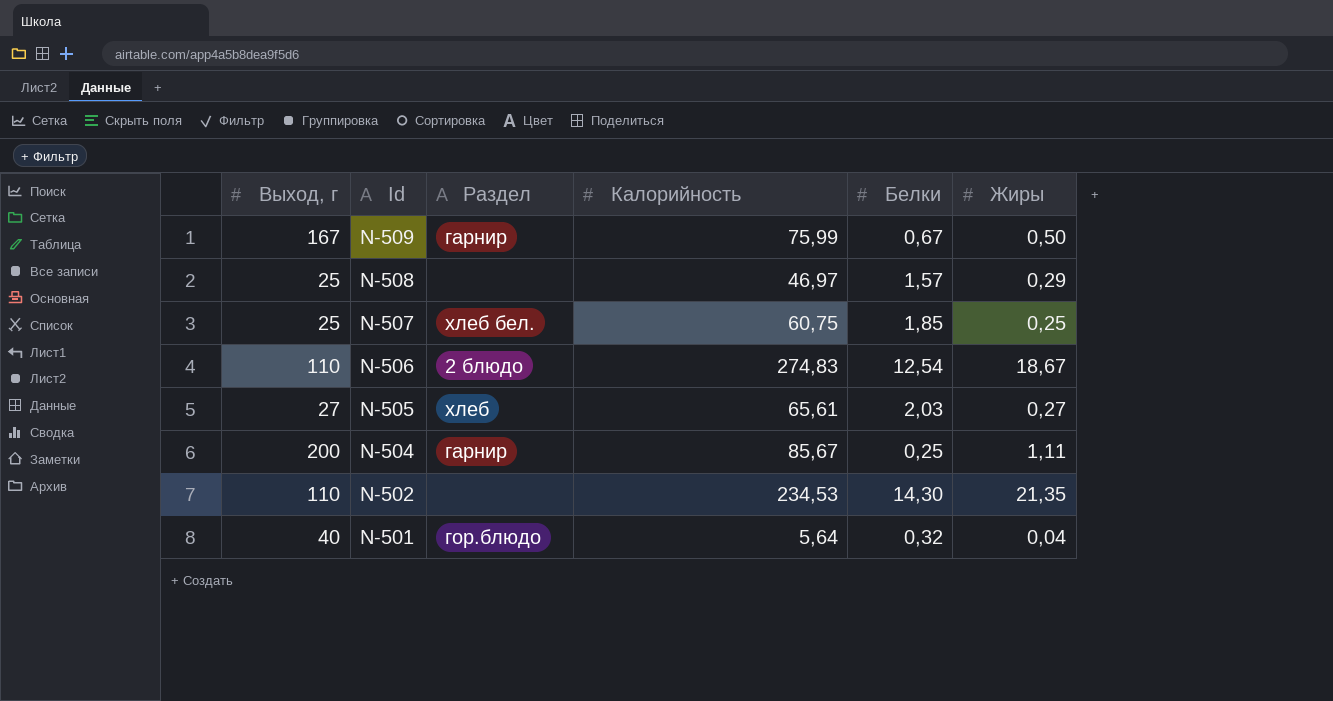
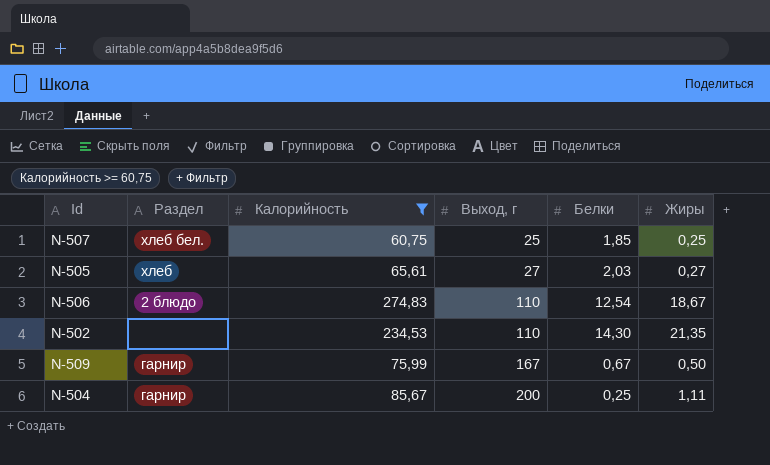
filter: none -> Калорийность >= 60,75
row order: Id descending -> Выход, г ascending
column Выход, г | position: 1 -> 4

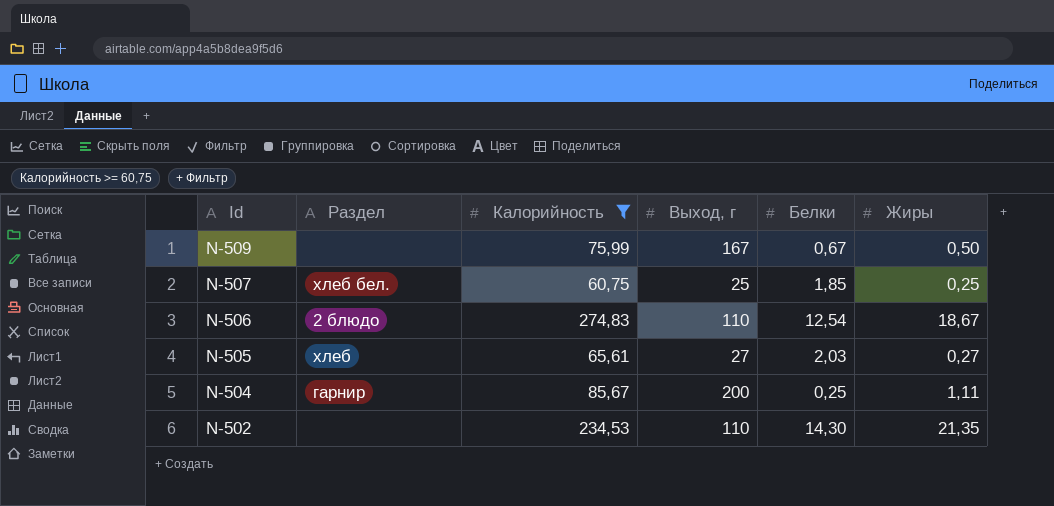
row order: Выход, г ascending -> Id descending
N-509 | Раздел: гарнир -> none

